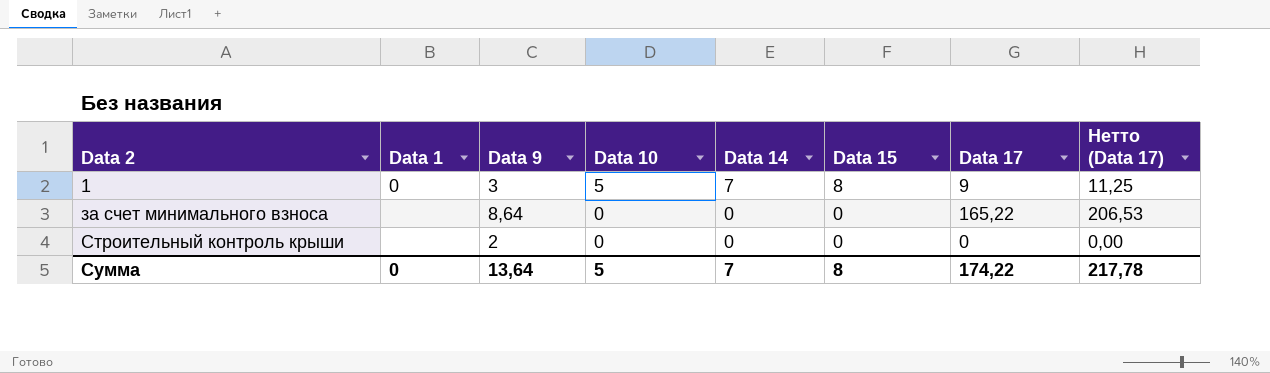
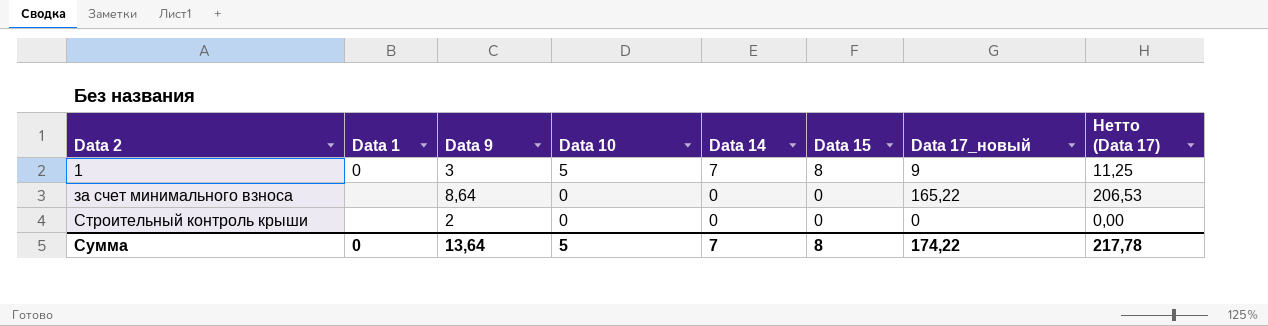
column name: Data 17 -> Data 17_новый

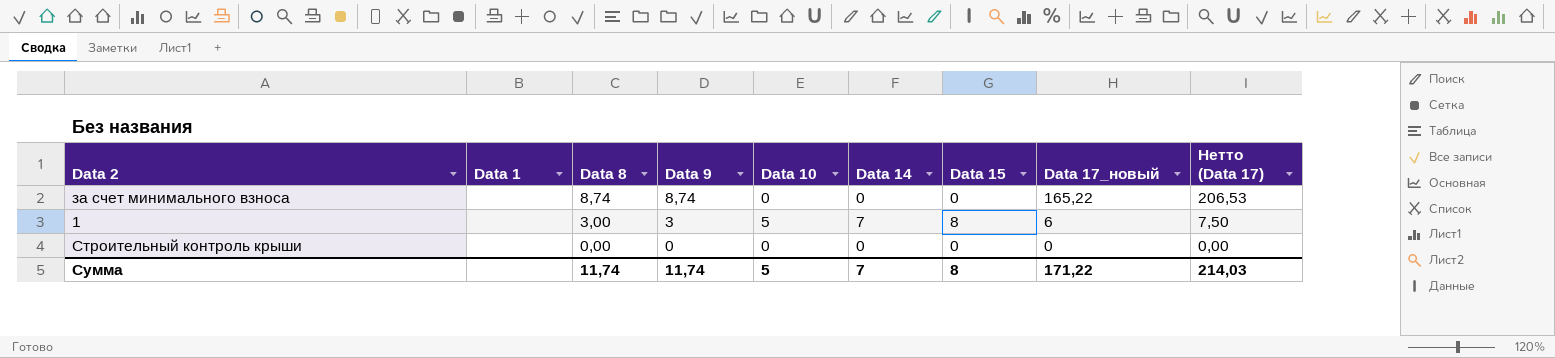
row order: Data 2 ascending -> Data 8 descending
column Data 8 | position: none -> 3
за счет минимального взноса | Data 9: 8,64 -> 8,74
1 | Data 1: 0 -> none
1 | Data 17_новый: 9 -> 6
1 | Нетто (Data 17): 11,25 -> 7,50
Строительный контроль крыши | Data 9: 2 -> 0
Сумма | Data 1: 0 -> none
Сумма | Data 9: 13,64 -> 11,74
Сумма | Data 17_новый: 174,22 -> 171,22
Сумма | Нетто (Data 17): 217,78 -> 214,03

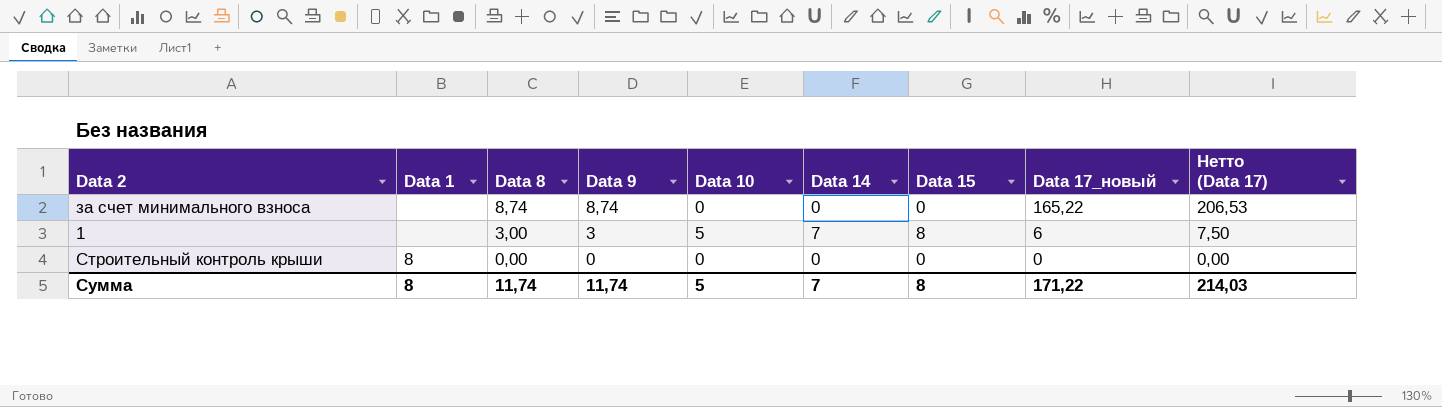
Строительный контроль крыши | Data 1: none -> 8
Сумма | Data 1: none -> 8

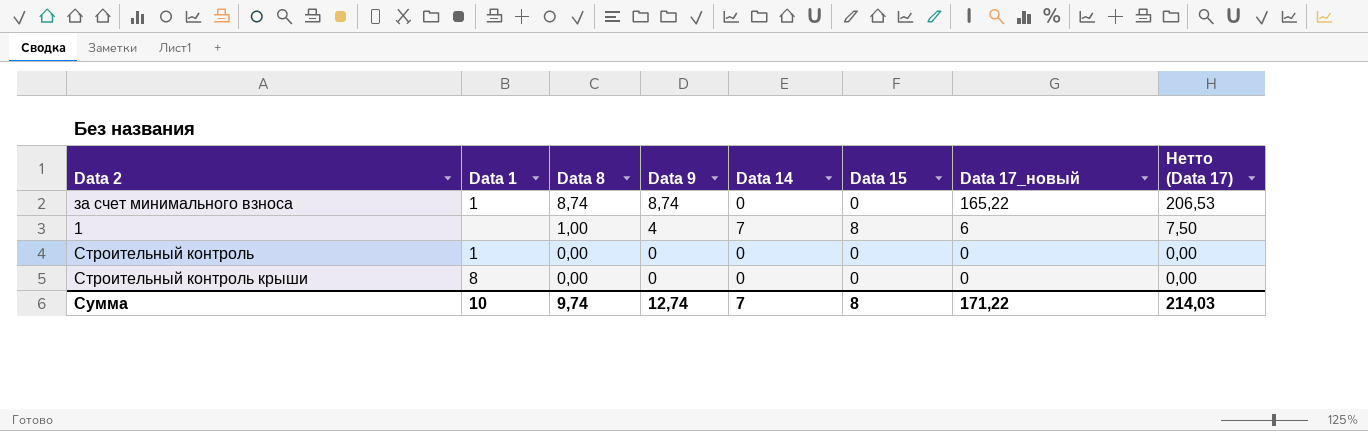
column Data 10 | position: 5 -> none
за счет минимального взноса | Data 1: none -> 1
1 | Data 8: 3,00 -> 1,00
1 | Data 9: 3 -> 4
row Строительный контроль: none -> 1 | 0,00 | 0 | 0 | 0 | 0 | 0,00
Сумма | Data 1: 8 -> 10
Сумма | Data 8: 11,74 -> 9,74
Сумма | Data 9: 11,74 -> 12,74

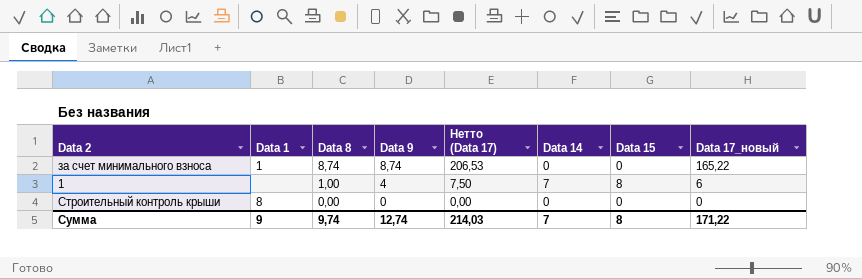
column Нетто (Data 17) | position: 8 -> 5
row Строительный контроль: 1 | 0,00 | 0 | 0 | 0 | 0 | 0,00 -> none
Сумма | Data 1: 10 -> 9

